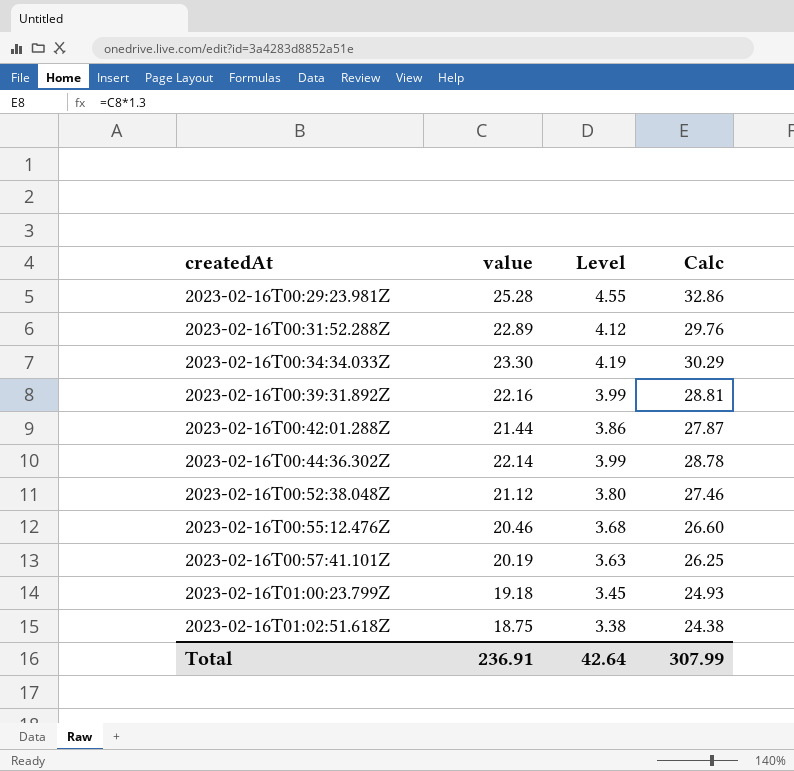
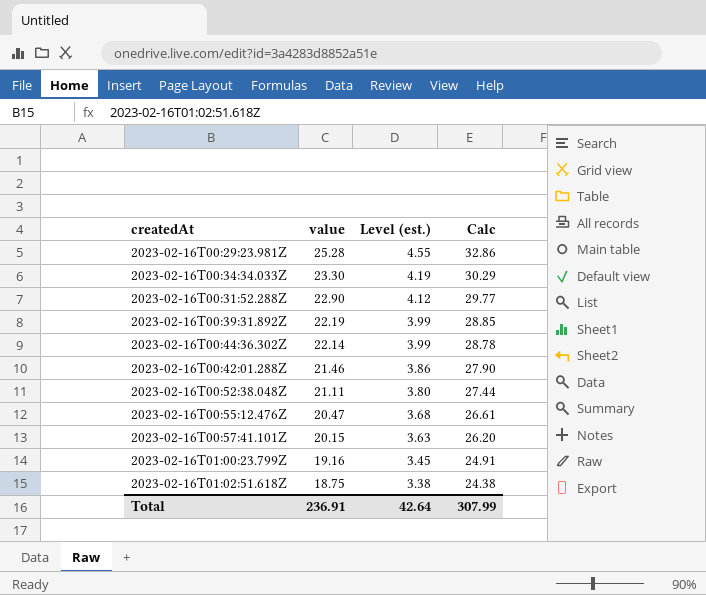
row order: createdAt ascending -> value descending
column name: Level -> Level (est.)
2023-02-16T00:31:52.288Z | value: 22.89 -> 22.90
2023-02-16T00:31:52.288Z | Calc: 29.76 -> 29.77
2023-02-16T00:39:31.892Z | value: 22.16 -> 22.19
2023-02-16T00:39:31.892Z | Calc: 28.81 -> 28.85
2023-02-16T00:42:01.288Z | value: 21.44 -> 21.46
2023-02-16T00:42:01.288Z | Calc: 27.87 -> 27.90
2023-02-16T00:52:38.048Z | value: 21.12 -> 21.11
2023-02-16T00:52:38.048Z | Calc: 27.46 -> 27.44
2023-02-16T00:55:12.476Z | value: 20.46 -> 20.47
2023-02-16T00:55:12.476Z | Calc: 26.60 -> 26.61
2023-02-16T00:57:41.101Z | value: 20.19 -> 20.15
2023-02-16T00:57:41.101Z | Calc: 26.25 -> 26.20
2023-02-16T01:00:23.799Z | value: 19.18 -> 19.16
2023-02-16T01:00:23.799Z | Calc: 24.93 -> 24.91

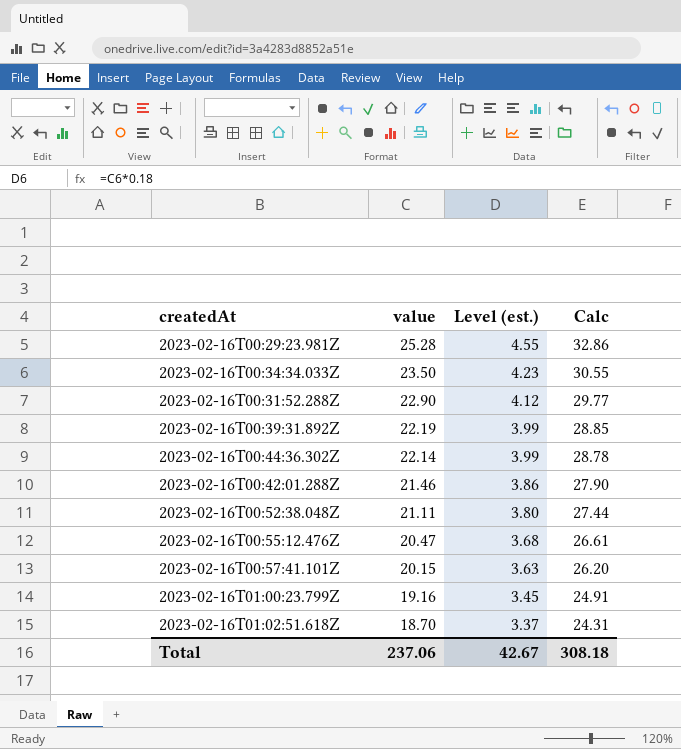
2023-02-16T00:34:34.033Z | value: 23.30 -> 23.50
2023-02-16T00:34:34.033Z | Level (est.): 4.19 -> 4.23
2023-02-16T00:34:34.033Z | Calc: 30.29 -> 30.55
2023-02-16T01:02:51.618Z | value: 18.75 -> 18.70
2023-02-16T01:02:51.618Z | Level (est.): 3.38 -> 3.37
2023-02-16T01:02:51.618Z | Calc: 24.38 -> 24.31
Total | value: 236.91 -> 237.06
Total | Level (est.): 42.64 -> 42.67
Total | Calc: 307.99 -> 308.18

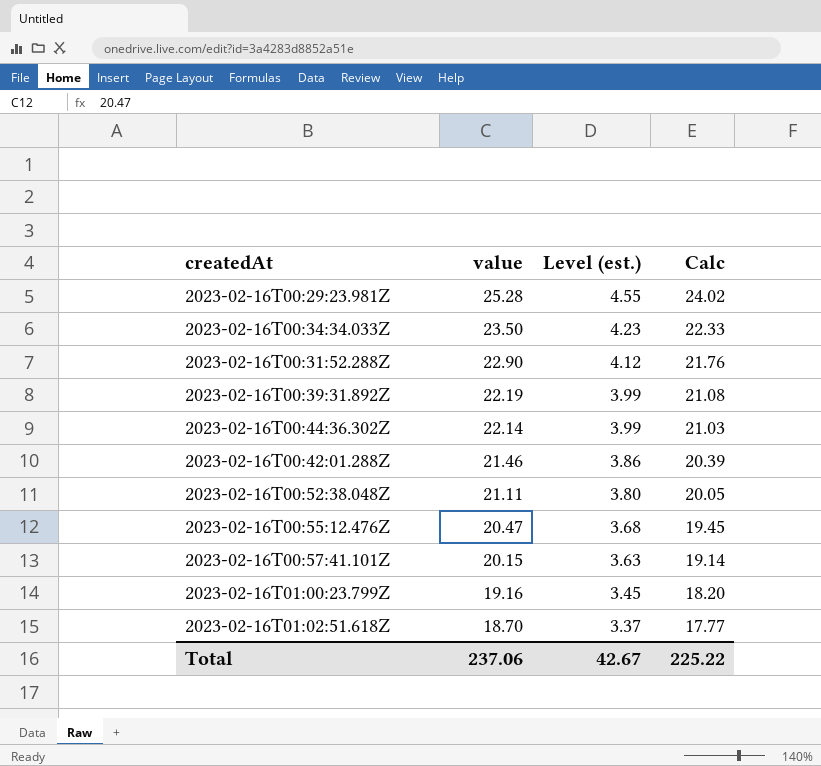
column Calc | formula: [value] * 1.3 -> [value] * 0.95
Total | Calc: 308.18 -> 225.22

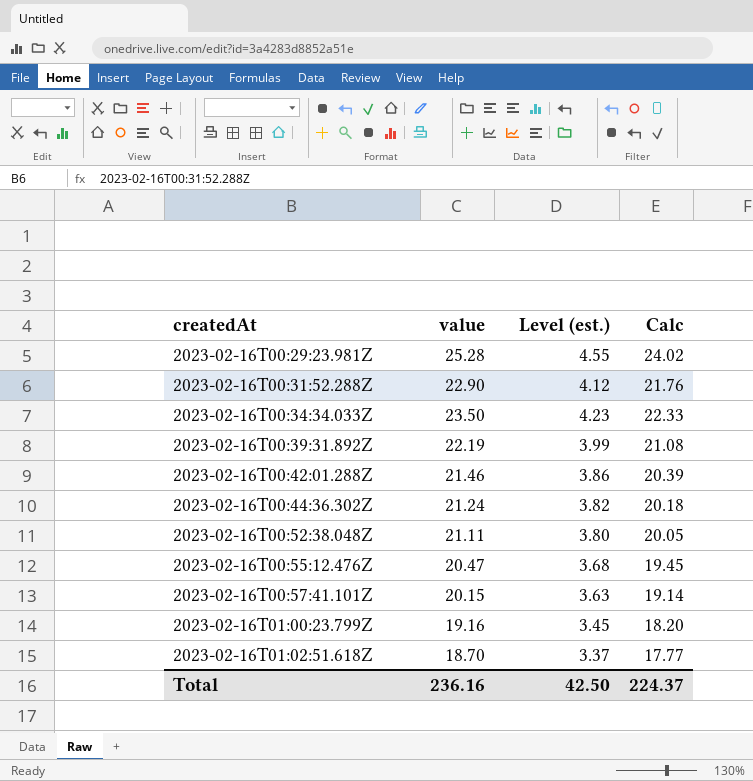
row order: value descending -> createdAt ascending
2023-02-16T00:44:36.302Z | value: 22.14 -> 21.24
2023-02-16T00:44:36.302Z | Level (est.): 3.99 -> 3.82
2023-02-16T00:44:36.302Z | Calc: 21.03 -> 20.18
Total | value: 237.06 -> 236.16
Total | Level (est.): 42.67 -> 42.50
Total | Calc: 225.22 -> 224.37

